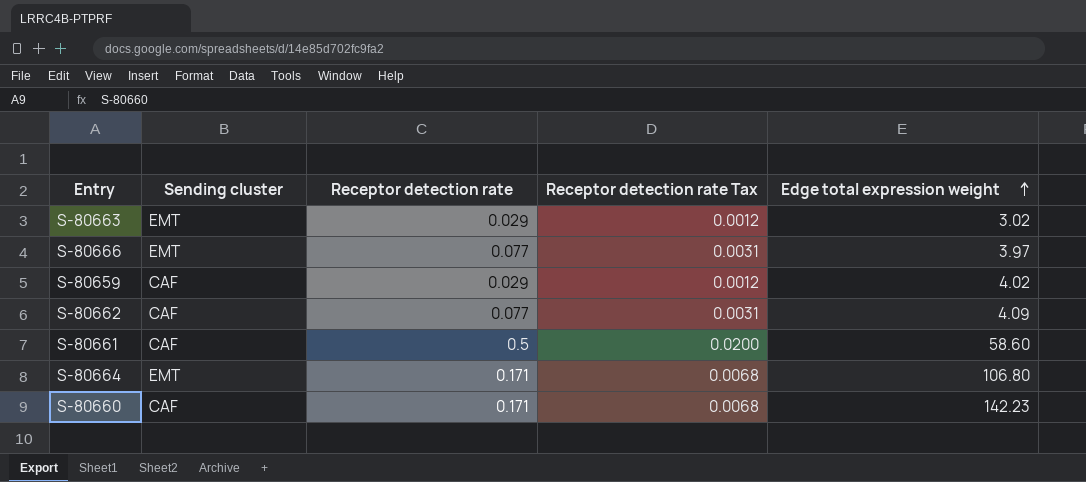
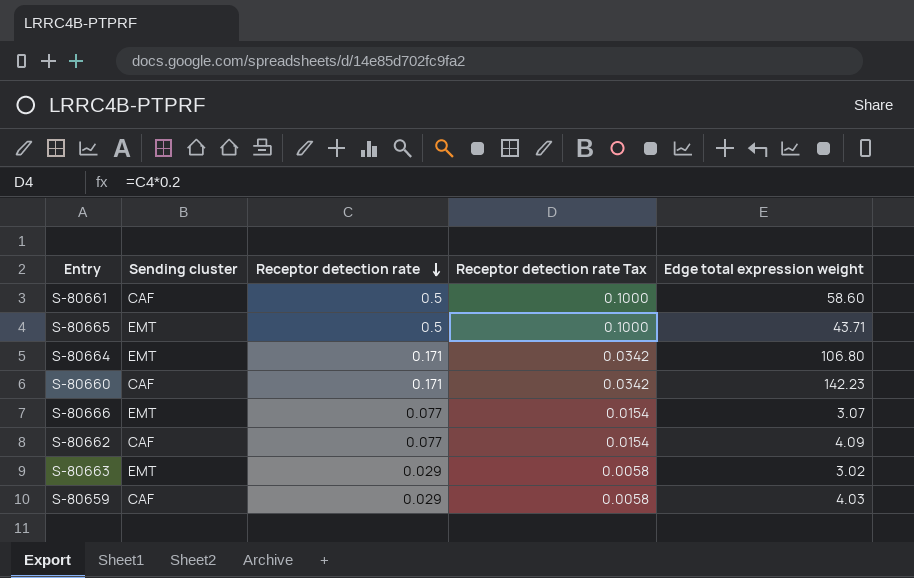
row order: Edge total expression weight ascending -> Receptor detection rate descending
column Receptor detection rate Tax | formula: [Receptor detection rate] * 0.04 -> [Receptor detection rate] * 0.2
row S-80665: none -> EMT | 0.5 | 0.1000 | 43.71
S-80666 | Edge total expression weight: 3.97 -> 3.07
S-80659 | Edge total expression weight: 4.02 -> 4.03

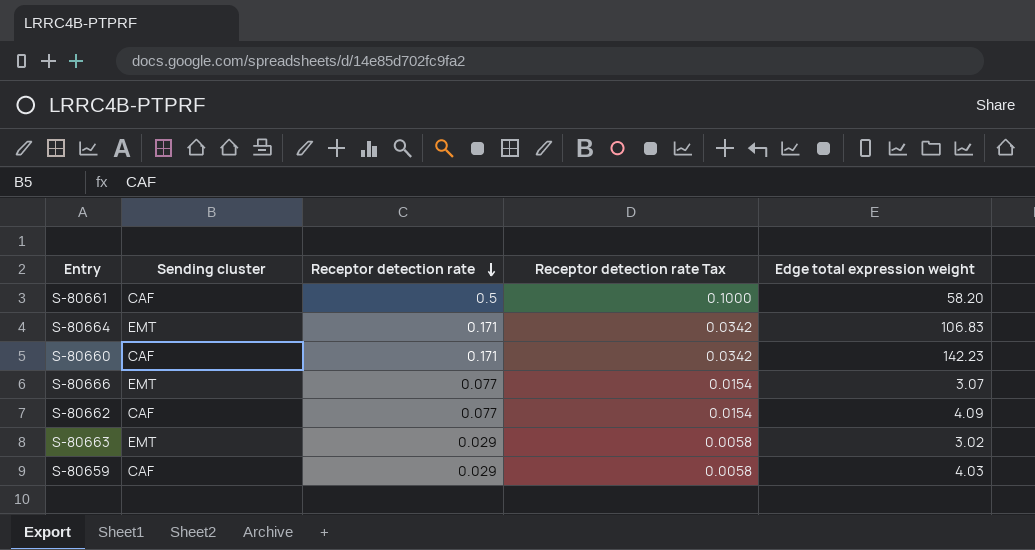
row S-80665: EMT | 0.5 | 0.1000 | 43.71 -> none
S-80661 | Edge total expression weight: 58.60 -> 58.20
S-80664 | Edge total expression weight: 106.80 -> 106.83

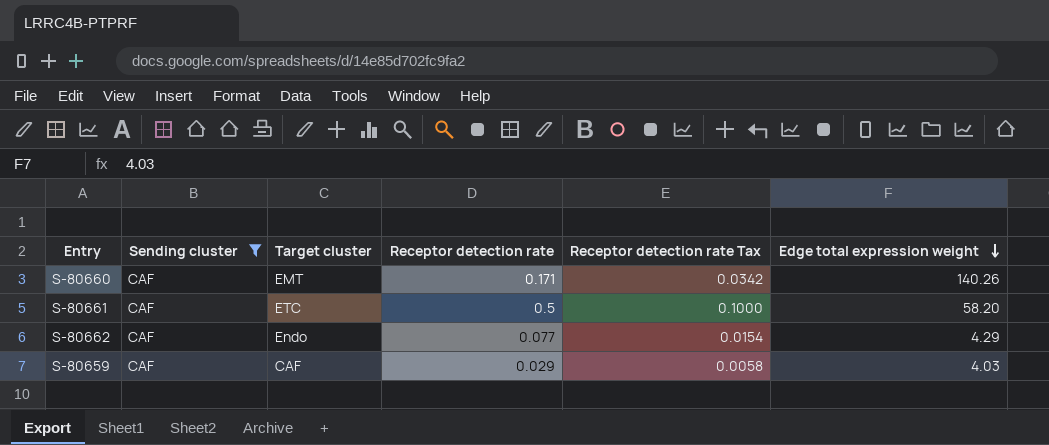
filter: none -> Sending cluster = CAF
row order: Receptor detection rate descending -> Edge total expression weight descending
column Target cluster | position: none -> 3
S-80660 | Edge total expression weight: 142.23 -> 140.26
S-80662 | Edge total expression weight: 4.09 -> 4.29

